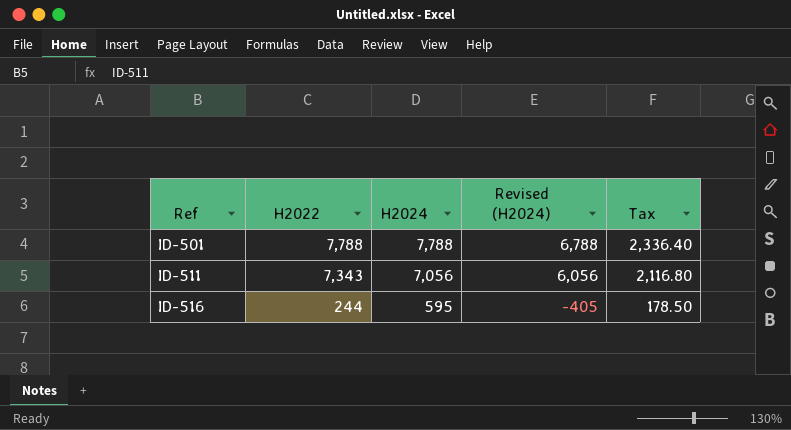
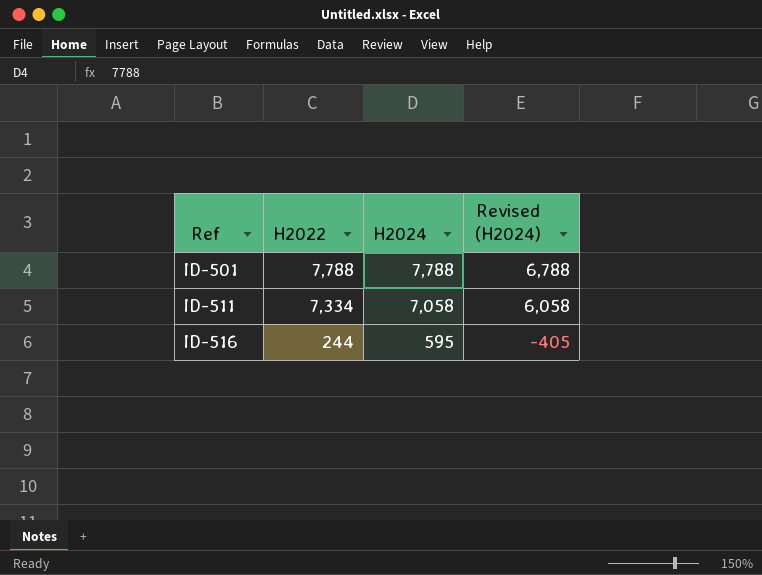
column Tax | formula: [H2024] * 0.3 -> none
ID-511 | H2022: 7,343 -> 7,334
ID-511 | H2024: 7,056 -> 7,058
ID-511 | Revised (H2024): 6,056 -> 6,058

